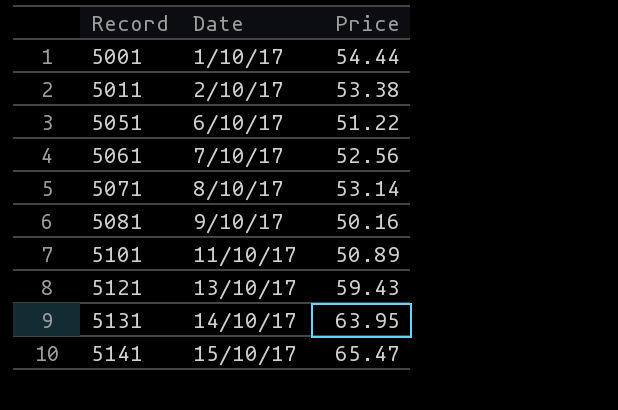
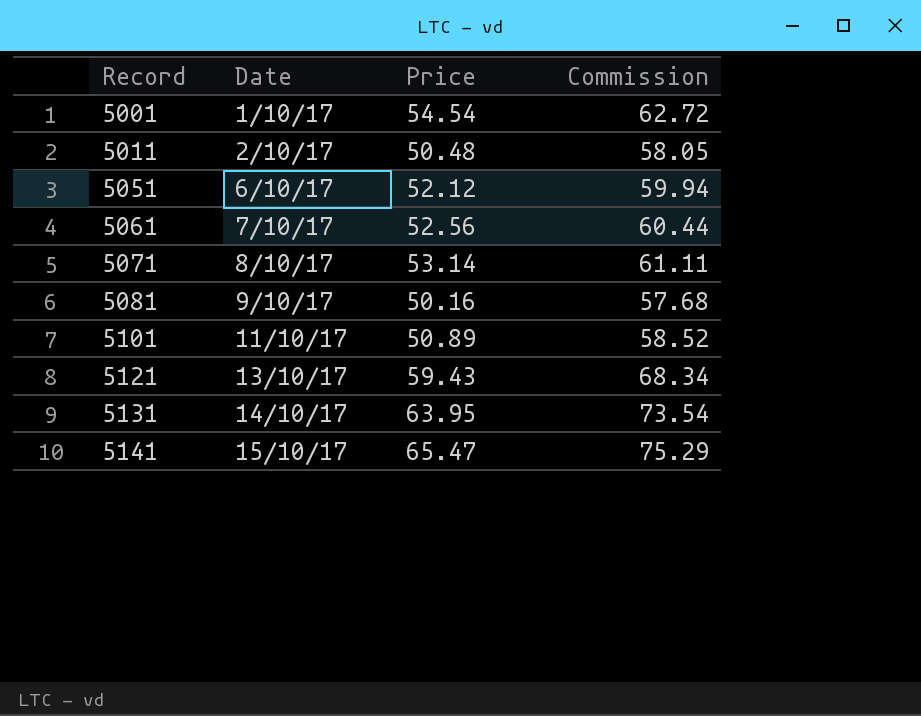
column Commission | formula: none -> [Price] * 1.15
5001 | Price: 54.44 -> 54.54
5011 | Price: 53.38 -> 50.48
5051 | Price: 51.22 -> 52.12

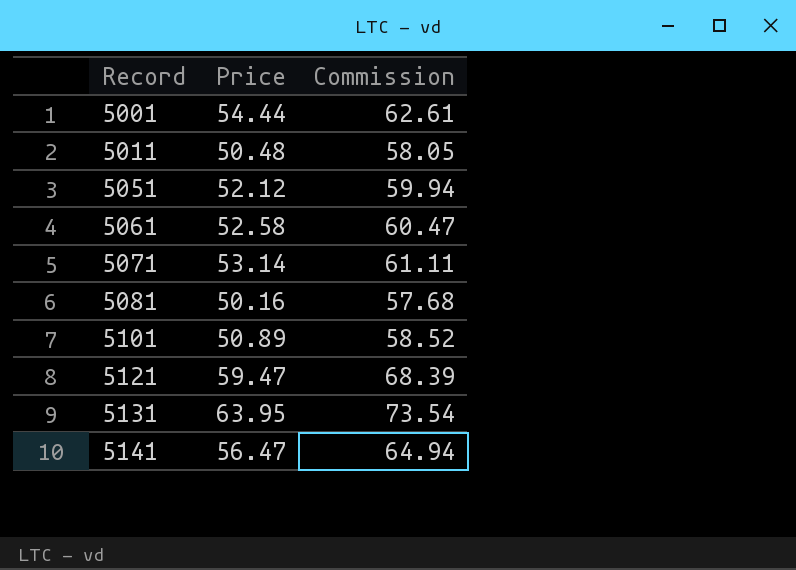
column Date | position: 2 -> none
5001 | Price: 54.54 -> 54.44
5001 | Commission: 62.72 -> 62.61
5061 | Price: 52.56 -> 52.58
5061 | Commission: 60.44 -> 60.47
5121 | Price: 59.43 -> 59.47
5121 | Commission: 68.34 -> 68.39
5141 | Price: 65.47 -> 56.47
5141 | Commission: 75.29 -> 64.94

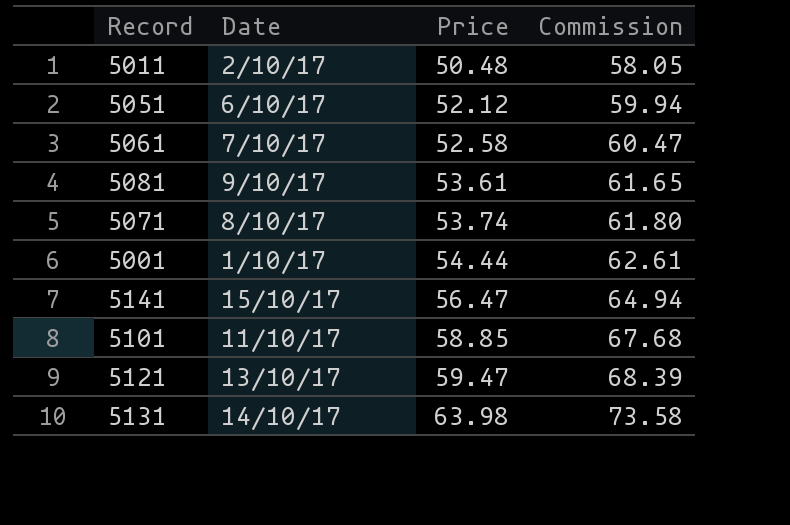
row order: Record ascending -> Price ascending
column Date | position: none -> 2
5081 | Price: 50.16 -> 53.61
5081 | Commission: 57.68 -> 61.65
5071 | Price: 53.14 -> 53.74
5071 | Commission: 61.11 -> 61.80
5101 | Price: 50.89 -> 58.85
5101 | Commission: 58.52 -> 67.68
5131 | Price: 63.95 -> 63.98
5131 | Commission: 73.54 -> 73.58

